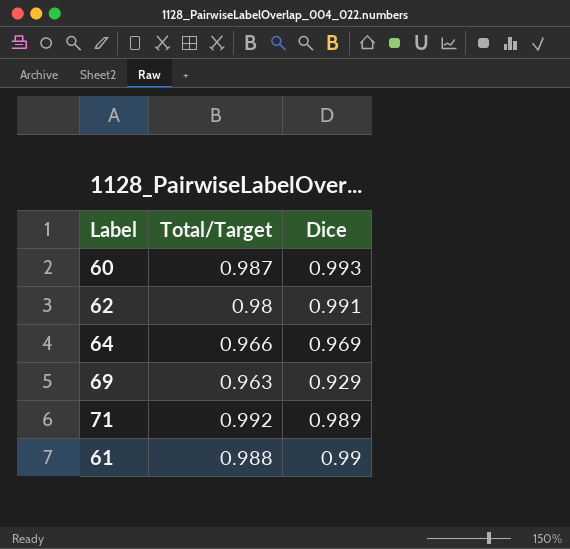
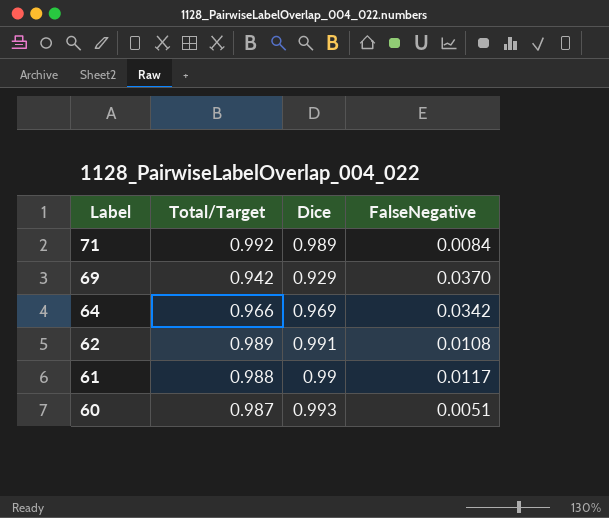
row order: none -> Label descending
column FalseNegative | position: none -> 4
69 | Total/Target: 0.963 -> 0.942
62 | Total/Target: 0.98 -> 0.989

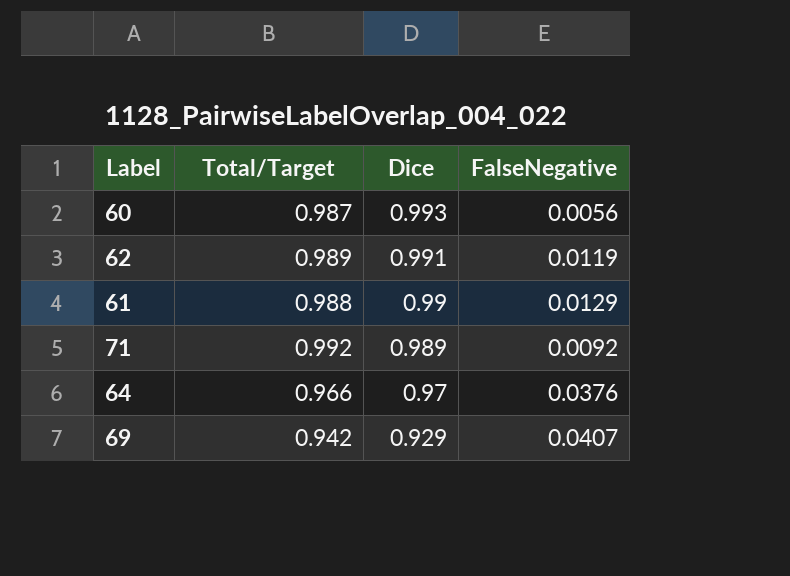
row order: Label descending -> Dice descending
60 | FalseNegative: 0.0051 -> 0.0056
62 | FalseNegative: 0.0108 -> 0.0119
61 | FalseNegative: 0.0117 -> 0.0129
71 | FalseNegative: 0.0084 -> 0.0092
64 | Dice: 0.969 -> 0.97
64 | FalseNegative: 0.0342 -> 0.0376
69 | FalseNegative: 0.0370 -> 0.0407

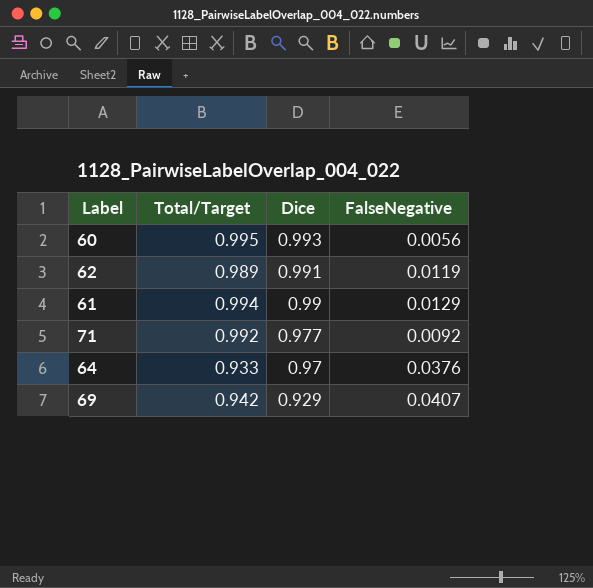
60 | Total/Target: 0.987 -> 0.995
61 | Total/Target: 0.988 -> 0.994
71 | Dice: 0.989 -> 0.977
64 | Total/Target: 0.966 -> 0.933

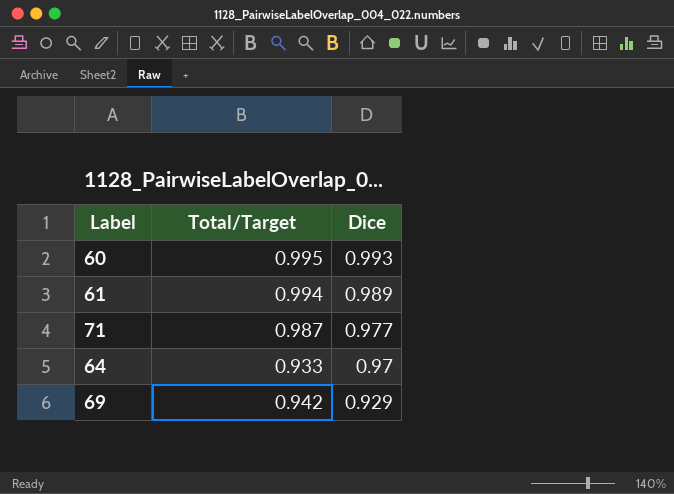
column FalseNegative | position: 4 -> none
row 62: 0.989 | 0.991 | 0.0119 -> none
61 | Dice: 0.99 -> 0.989
71 | Total/Target: 0.992 -> 0.987

